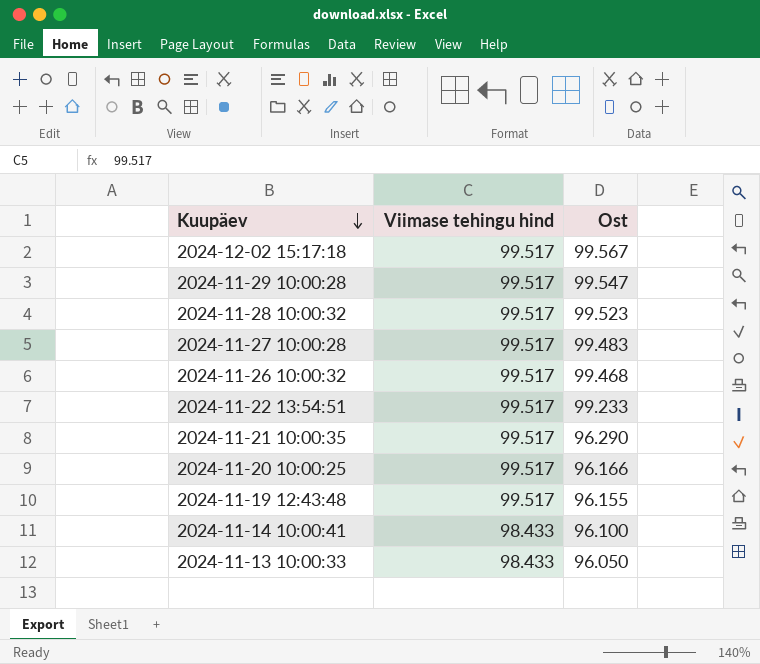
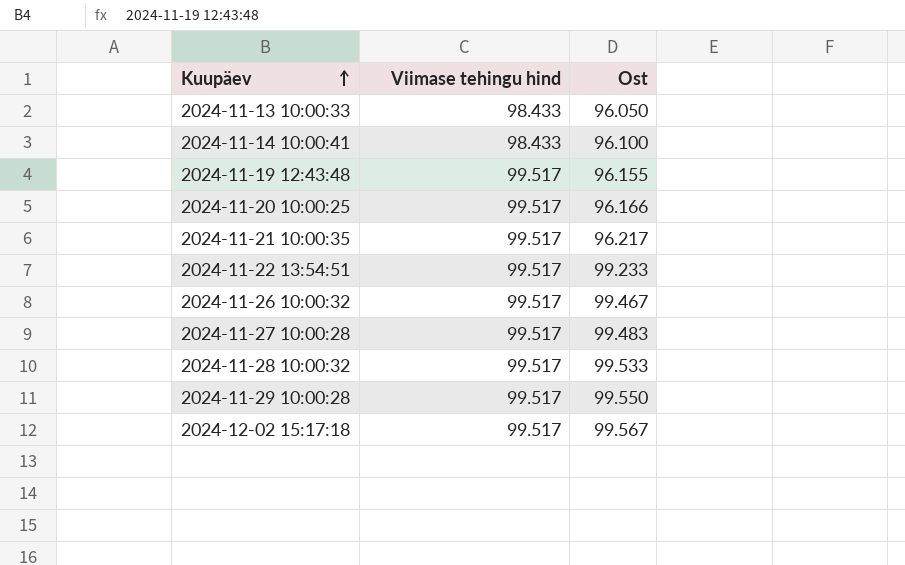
row order: Kuupäev descending -> Kuupäev ascending
2024-11-21 10:00:35 | Ost: 96.290 -> 96.217
2024-11-26 10:00:32 | Ost: 99.468 -> 99.467
2024-11-28 10:00:32 | Ost: 99.523 -> 99.533
2024-11-29 10:00:28 | Ost: 99.547 -> 99.550

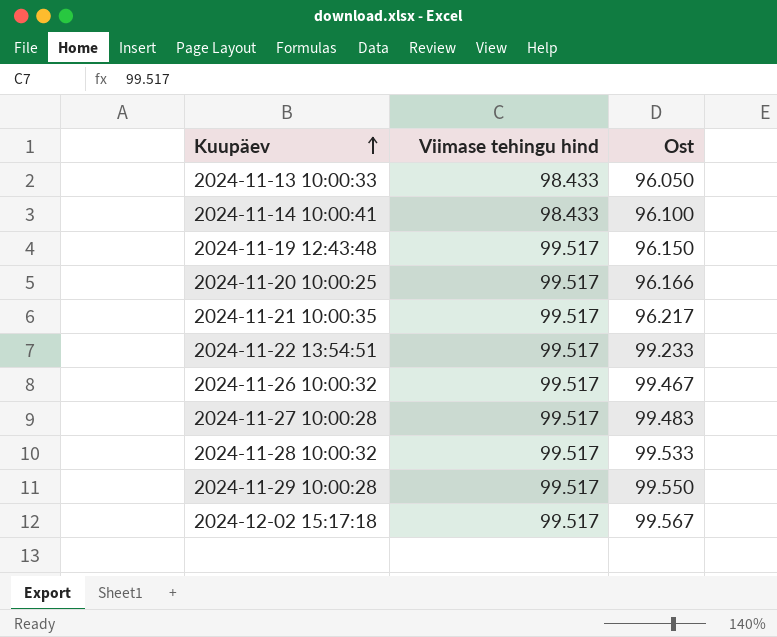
2024-11-19 12:43:48 | Ost: 96.155 -> 96.150

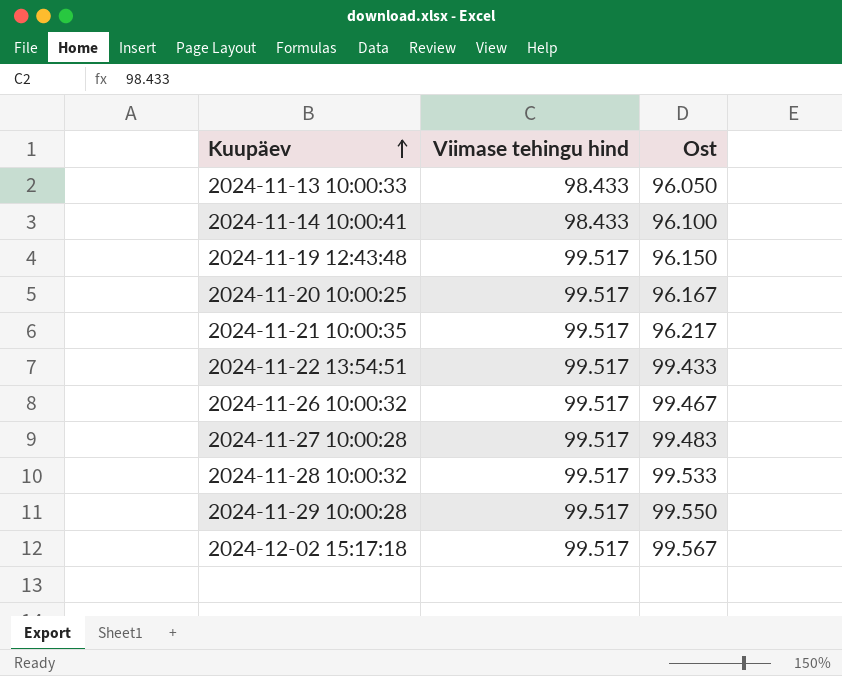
2024-11-20 10:00:25 | Ost: 96.166 -> 96.167
2024-11-22 13:54:51 | Ost: 99.233 -> 99.433

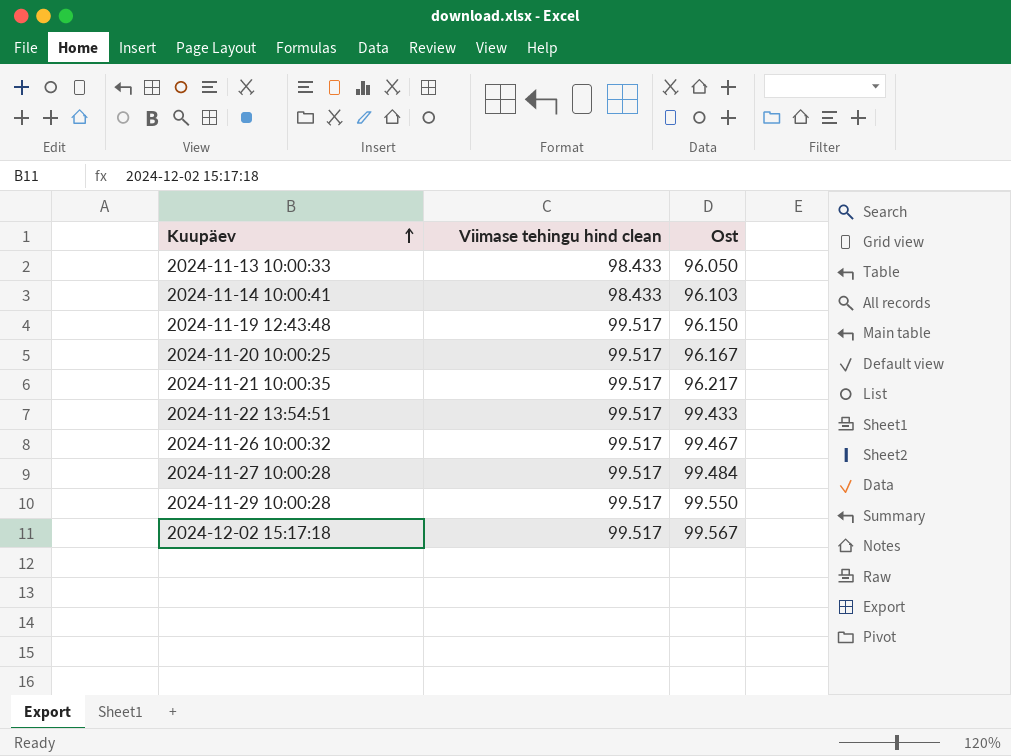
column name: Viimase tehingu hind -> Viimase tehingu hind clean
row 2024-11-28 10:00:32: 99.517 | 99.533 -> none
2024-11-14 10:00:41 | Ost: 96.100 -> 96.103
2024-11-27 10:00:28 | Ost: 99.483 -> 99.484

